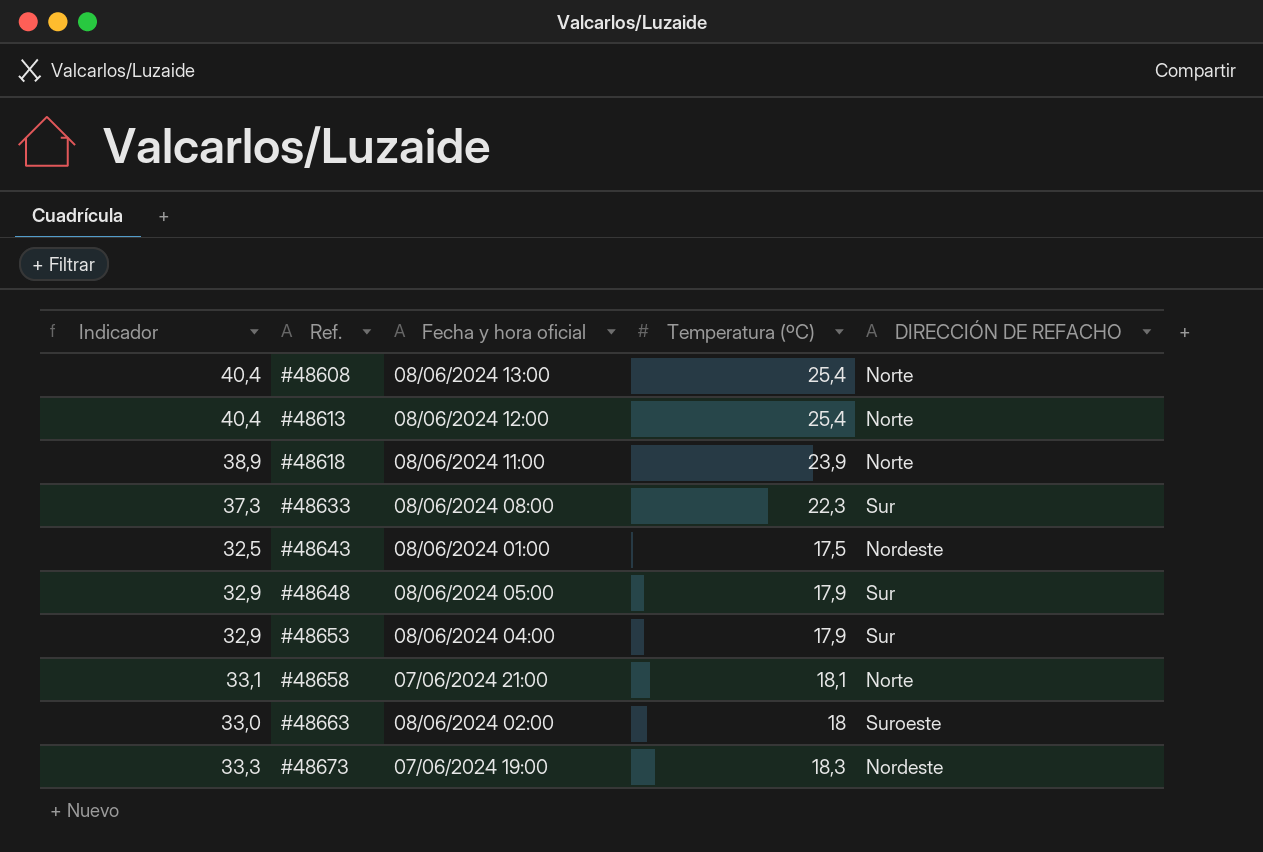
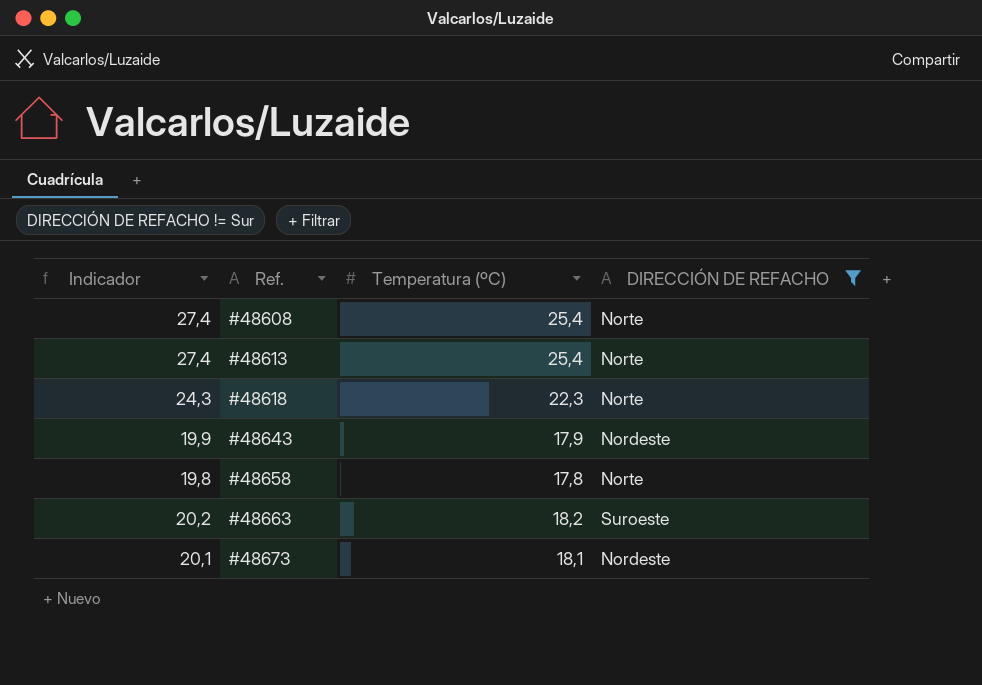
filter: none -> DIRECCIÓN DE REFACHO != Sur
column Fecha y hora oficial | position: 3 -> none
column Indicador | formula: [Temperatura (ºC)] + 15 -> [Temperatura (ºC)] + 2
#48618 | Temperatura (ºC): 23,9 -> 22,3
#48643 | Temperatura (ºC): 17,5 -> 17,9
#48658 | Temperatura (ºC): 18,1 -> 17,8
#48663 | Temperatura (ºC): 18 -> 18,2
#48673 | Temperatura (ºC): 18,3 -> 18,1

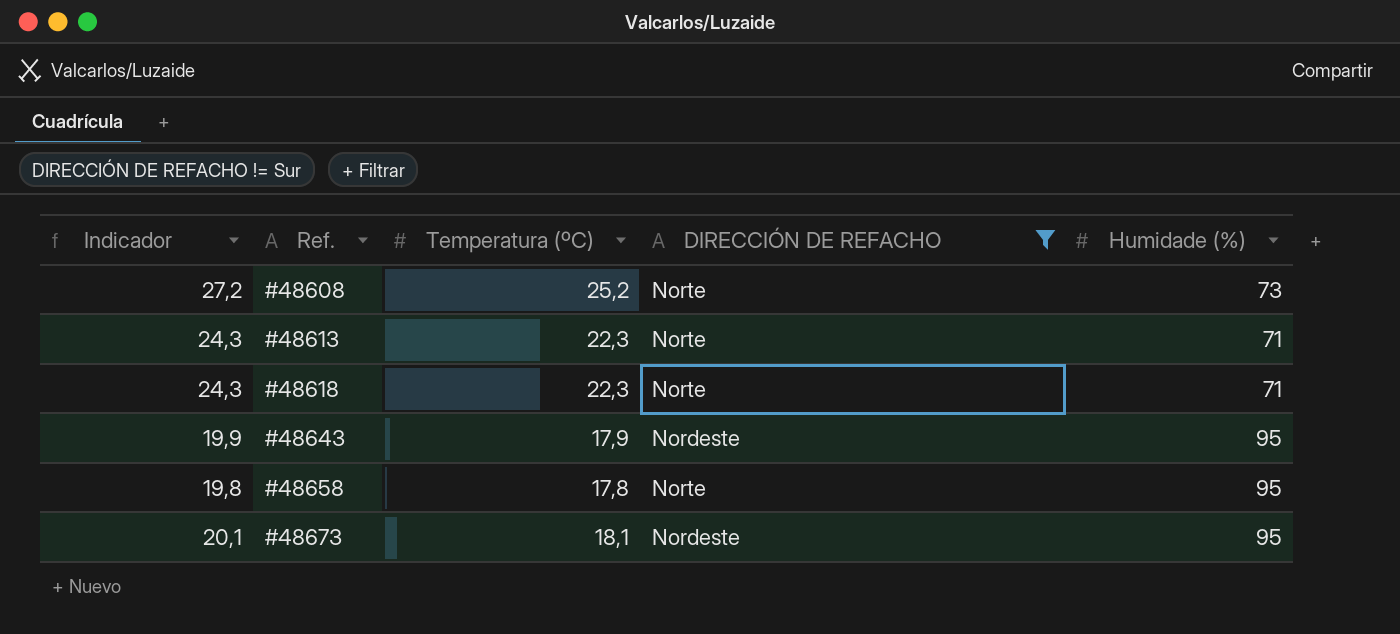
column Humidade (%) | position: none -> 5
row #48663: 20,2 | 18,2 | Suroeste -> none
#48608 | Indicador: 27,4 -> 27,2
#48608 | Temperatura (ºC): 25,4 -> 25,2
#48613 | Indicador: 27,4 -> 24,3
#48613 | Temperatura (ºC): 25,4 -> 22,3

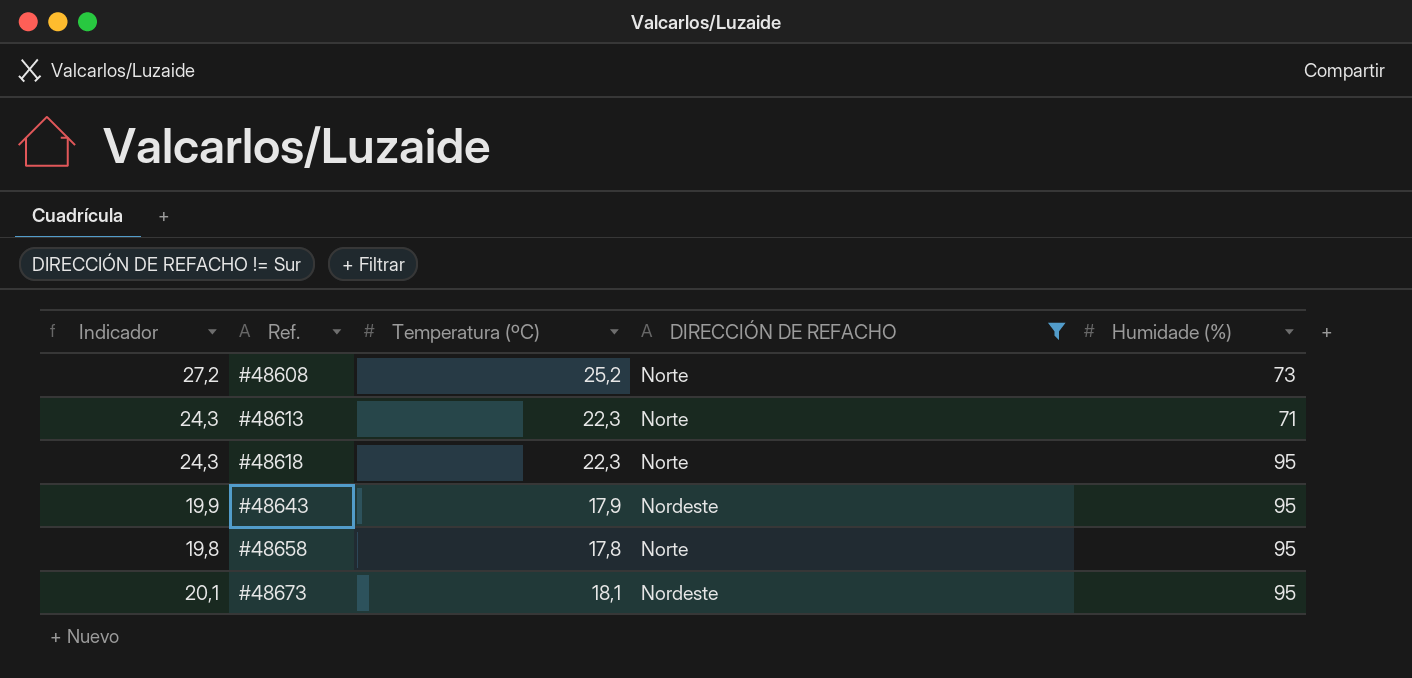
#48618 | Humidade (%): 71 -> 95

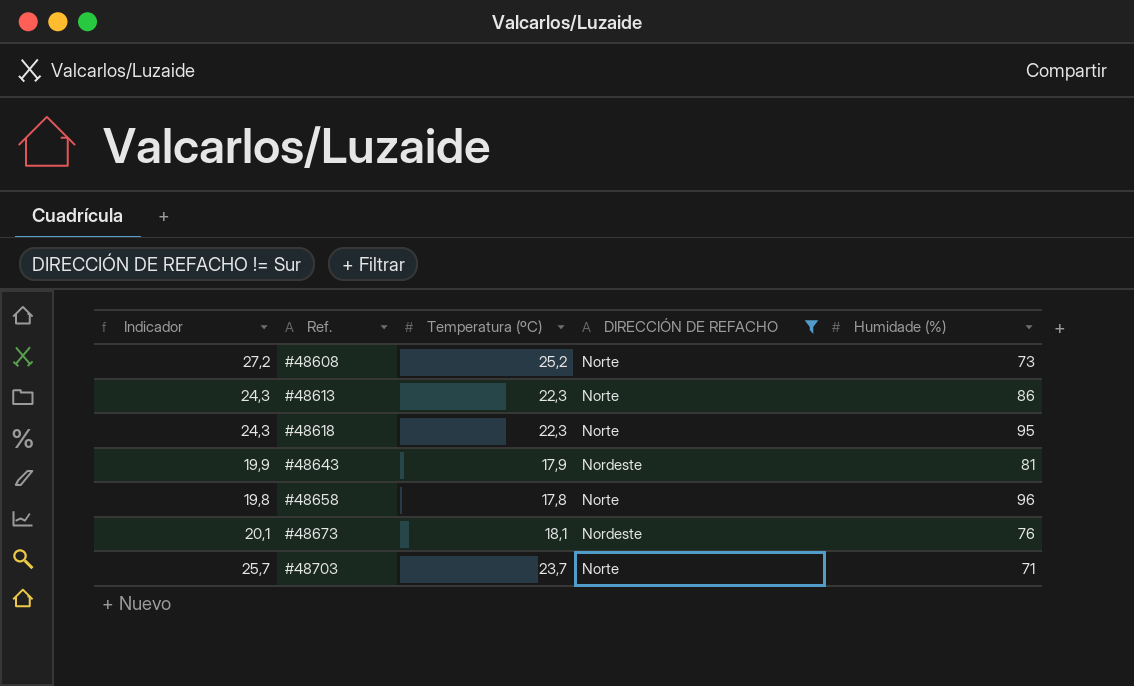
#48613 | Humidade (%): 71 -> 86
#48643 | Humidade (%): 95 -> 81
#48658 | Humidade (%): 95 -> 96
#48673 | Humidade (%): 95 -> 76
row #48703: none -> 25,7 | 23,7 | Norte | 71

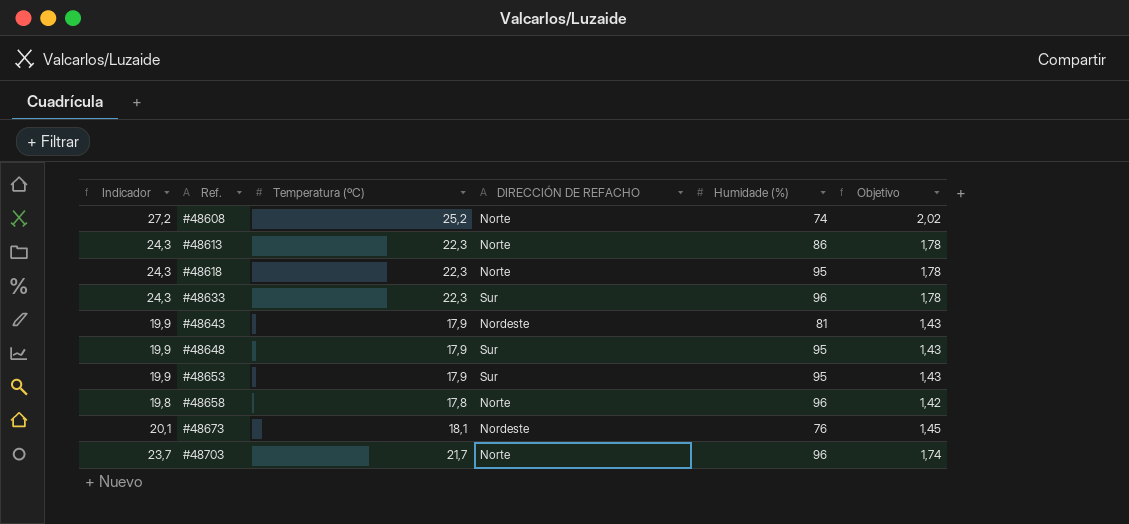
filter: DIRECCIÓN DE REFACHO != Sur -> none
column Objetivo | formula: none -> [Temperatura (ºC)] * 0,08
#48608 | Humidade (%): 73 -> 74
#48703 | Indicador: 25,7 -> 23,7
#48703 | Temperatura (ºC): 23,7 -> 21,7
#48703 | Humidade (%): 71 -> 96

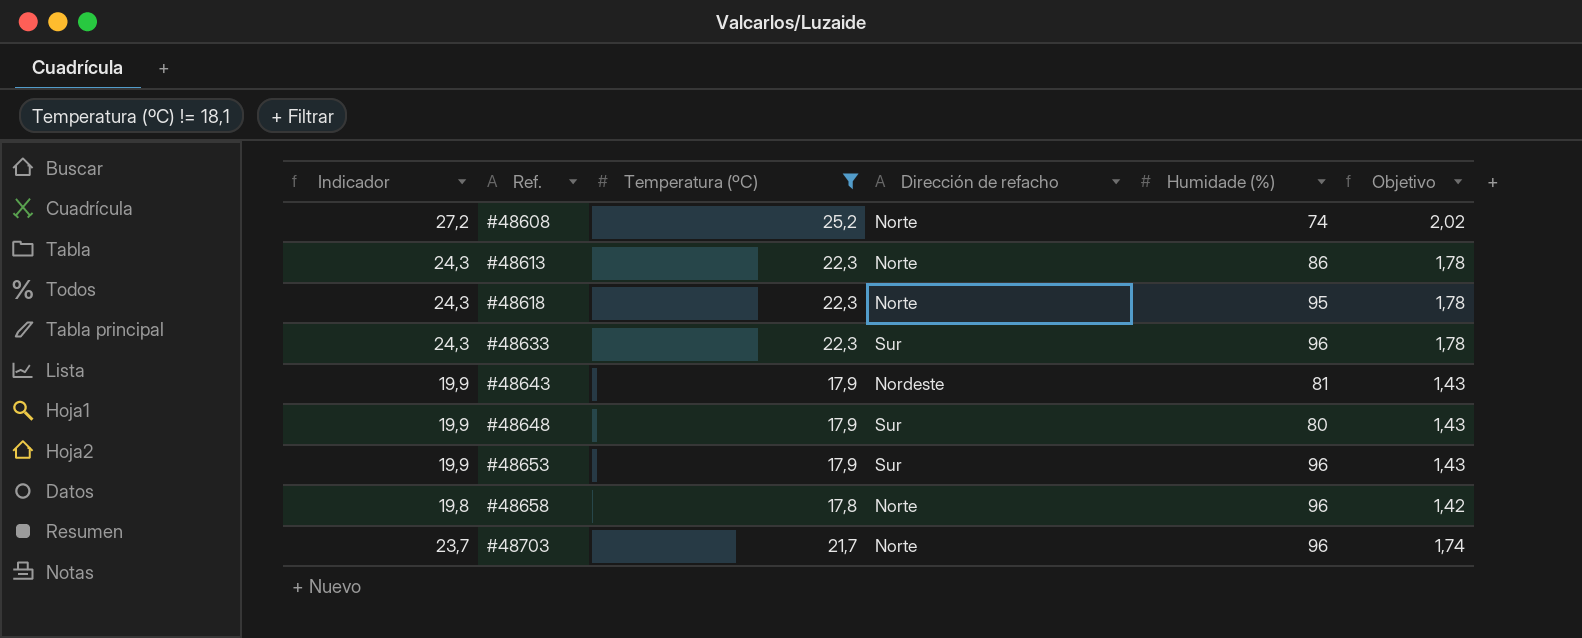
filter: none -> Temperatura (ºC) != 18,1
column name: DIRECCIÓN DE REFACHO -> Dirección de refacho
#48648 | Humidade (%): 95 -> 80
#48653 | Humidade (%): 95 -> 96

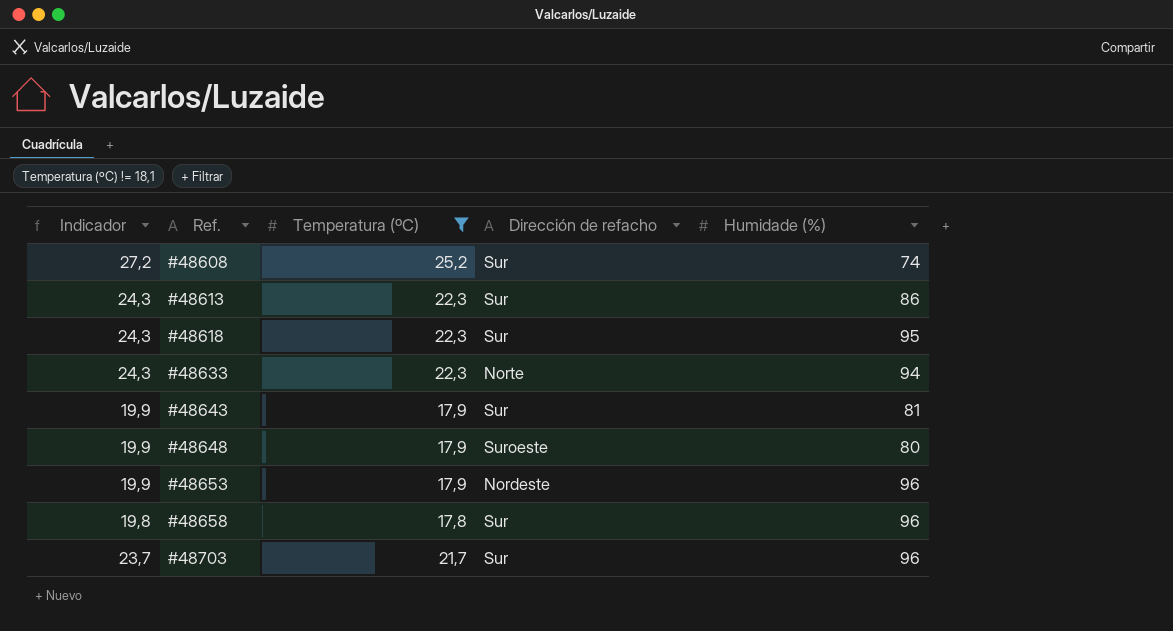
column Objetivo | formula: [Temperatura (ºC)] * 0,08 -> none
#48608 | Dirección de refacho: Norte -> Sur
#48613 | Dirección de refacho: Norte -> Sur
#48618 | Dirección de refacho: Norte -> Sur
#48633 | Dirección de refacho: Sur -> Norte
#48633 | Humidade (%): 96 -> 94
#48643 | Dirección de refacho: Nordeste -> Sur
#48648 | Dirección de refacho: Sur -> Suroeste
#48653 | Dirección de refacho: Sur -> Nordeste
#48658 | Dirección de refacho: Norte -> Sur
#48703 | Dirección de refacho: Norte -> Sur

